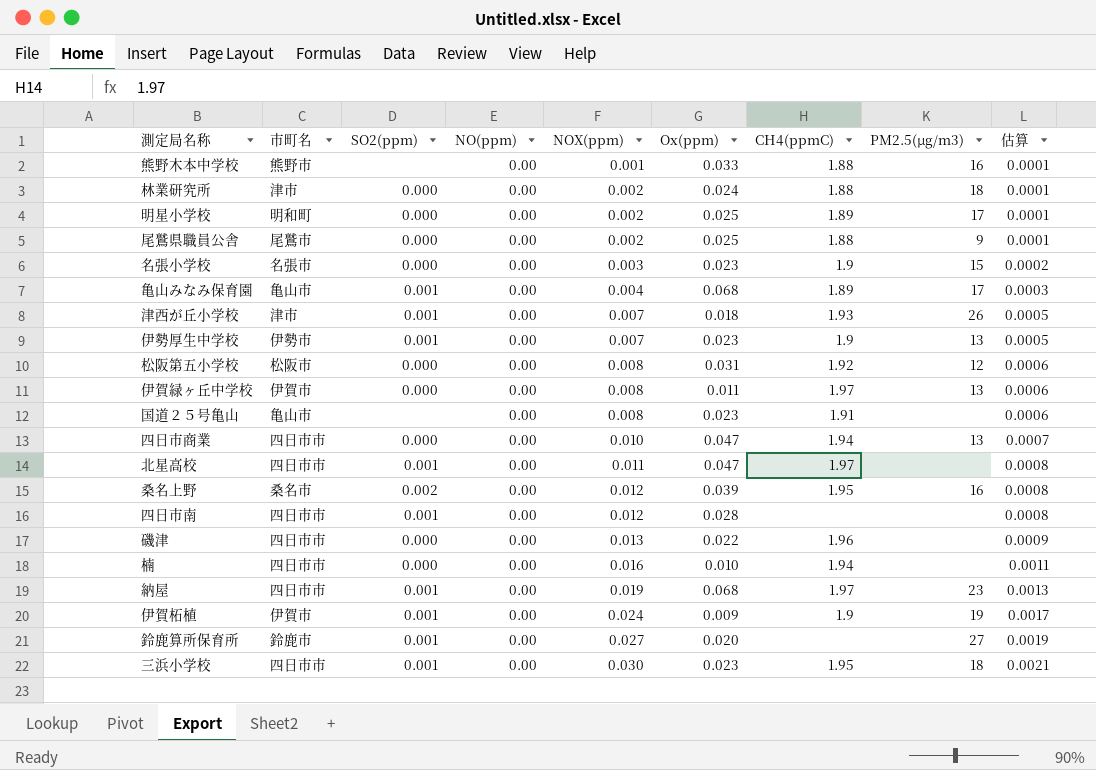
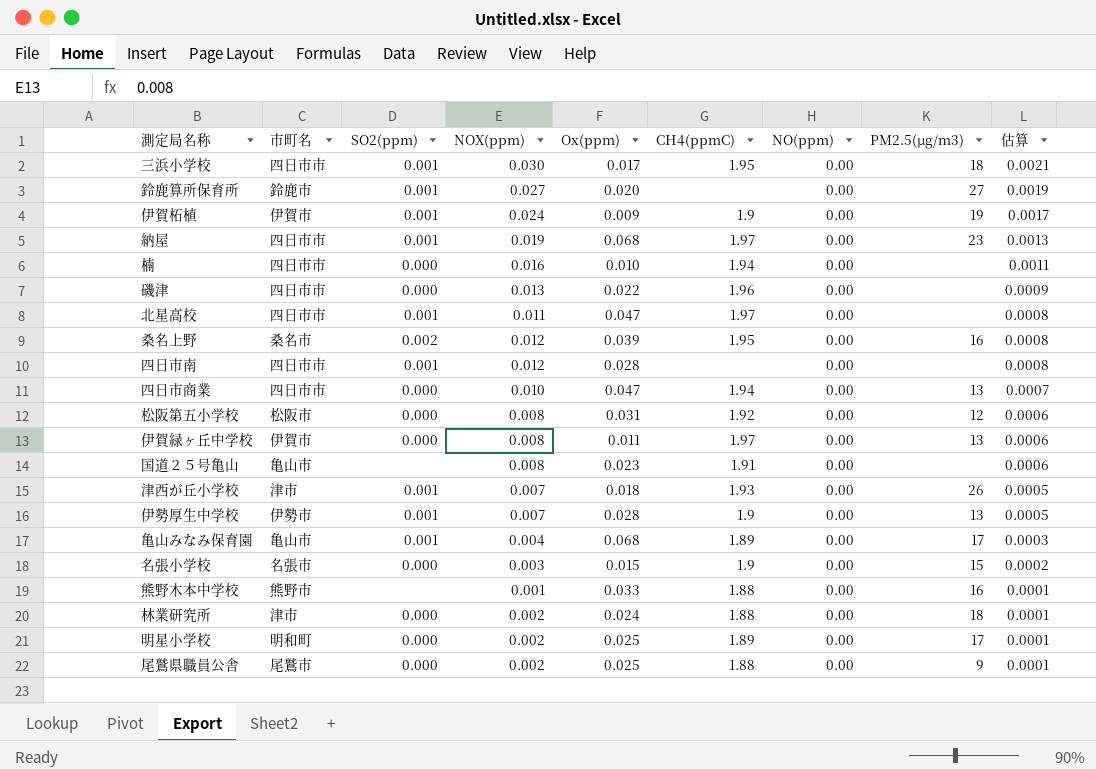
row order: NOX(ppm) ascending -> 估算 descending
column NO(ppm) | position: 4 -> 7
三浜小学校 | Ox(ppm): 0.023 -> 0.017
伊勢厚生中学校 | Ox(ppm): 0.023 -> 0.028
名張小学校 | Ox(ppm): 0.023 -> 0.015

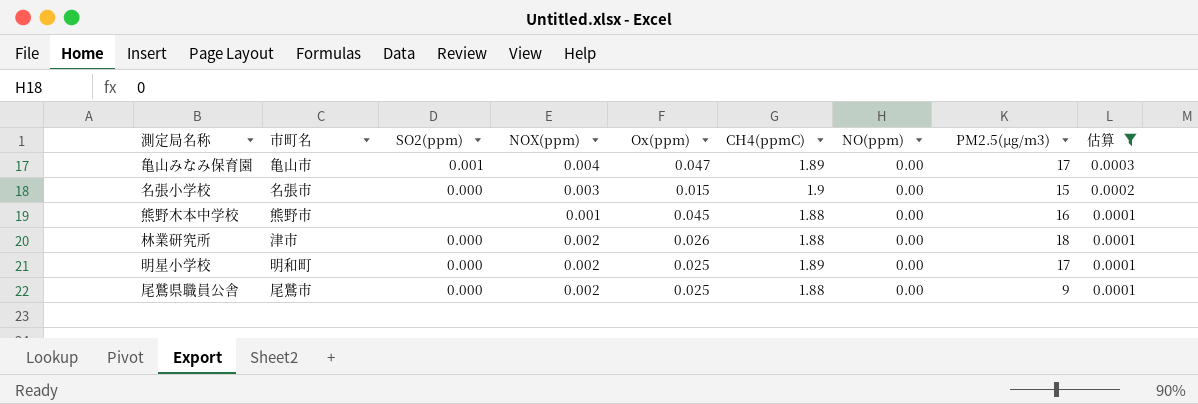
filter: none -> 估算 <= 0.0003
亀山みなみ保育園 | Ox(ppm): 0.068 -> 0.047
熊野木本中学校 | Ox(ppm): 0.033 -> 0.045
林業研究所 | Ox(ppm): 0.024 -> 0.026

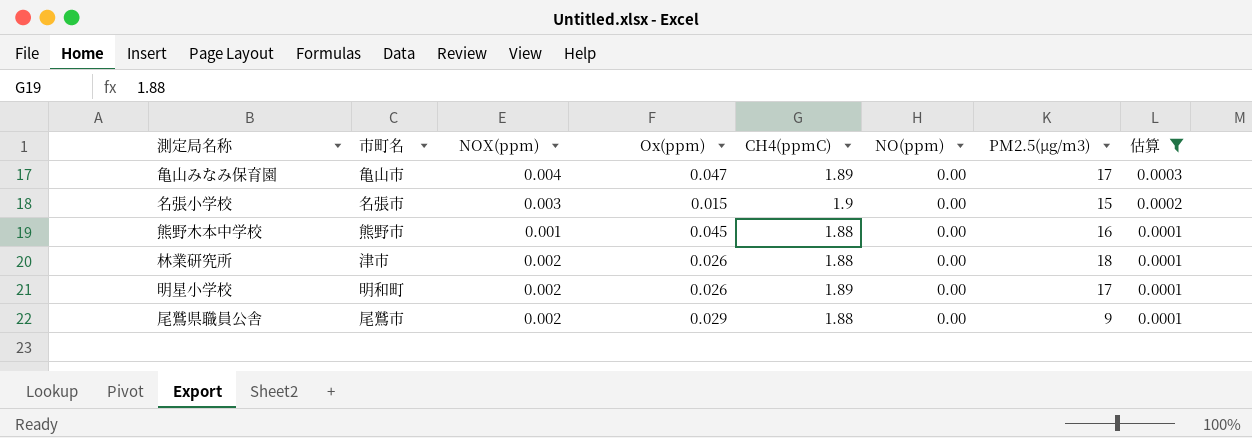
column SO2(ppm) | position: 3 -> none
明星小学校 | Ox(ppm): 0.025 -> 0.026
尾鷲県職員公舎 | Ox(ppm): 0.025 -> 0.029

